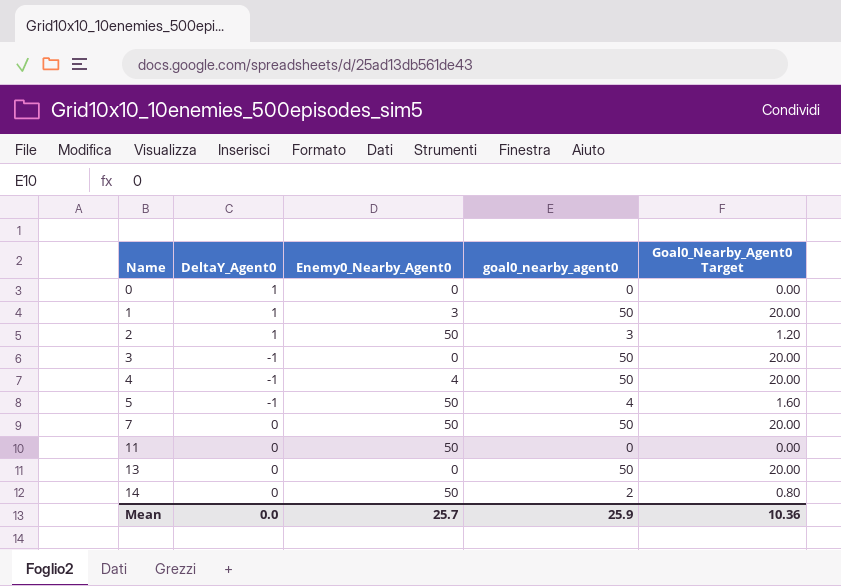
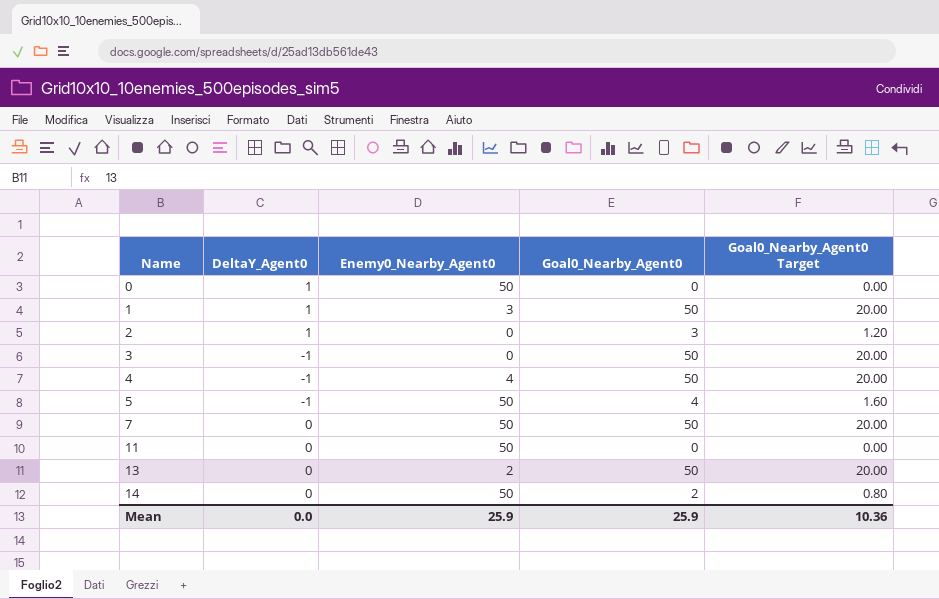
column name: goal0_nearby_agent0 -> Goal0_Nearby_Agent0
0 | Enemy0_Nearby_Agent0: 0 -> 50
2 | Enemy0_Nearby_Agent0: 50 -> 0
13 | Enemy0_Nearby_Agent0: 0 -> 2
Mean | Enemy0_Nearby_Agent0: 25.7 -> 25.9

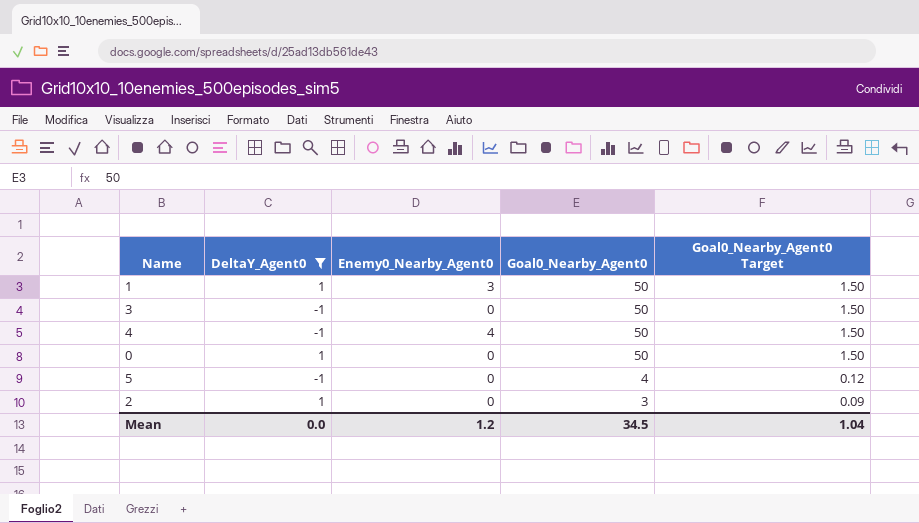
filter: none -> DeltaY_Agent0 != 0
row order: Name ascending -> Goal0_Nearby_Agent0 descending
column Goal0_Nearby_Agent0 Target | formula: [Goal0_Nearby_Agent0] * 0.4 -> [Goal0_Nearby_Agent0] * 0.03
0 | Enemy0_Nearby_Agent0: 50 -> 0
0 | Goal0_Nearby_Agent0: 0 -> 50
5 | Enemy0_Nearby_Agent0: 50 -> 0
Mean | Enemy0_Nearby_Agent0: 25.9 -> 1.2
Mean | Goal0_Nearby_Agent0: 25.9 -> 34.5
Mean | Goal0_Nearby_Agent0 Target: 10.36 -> 1.04

